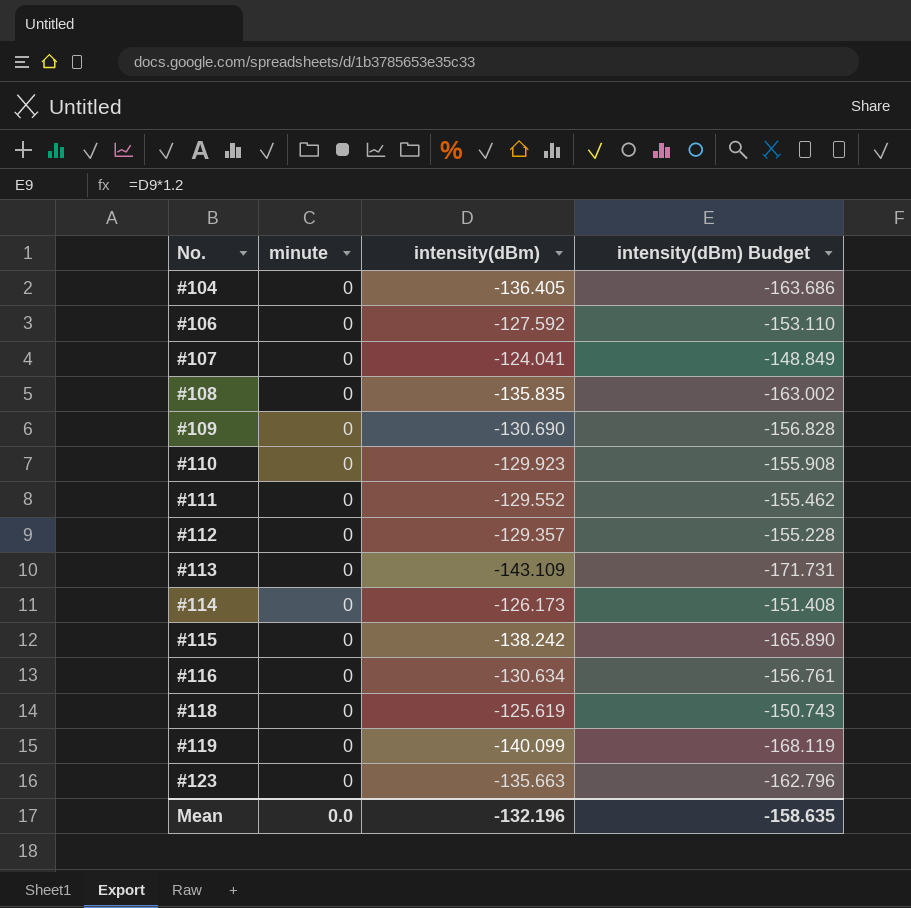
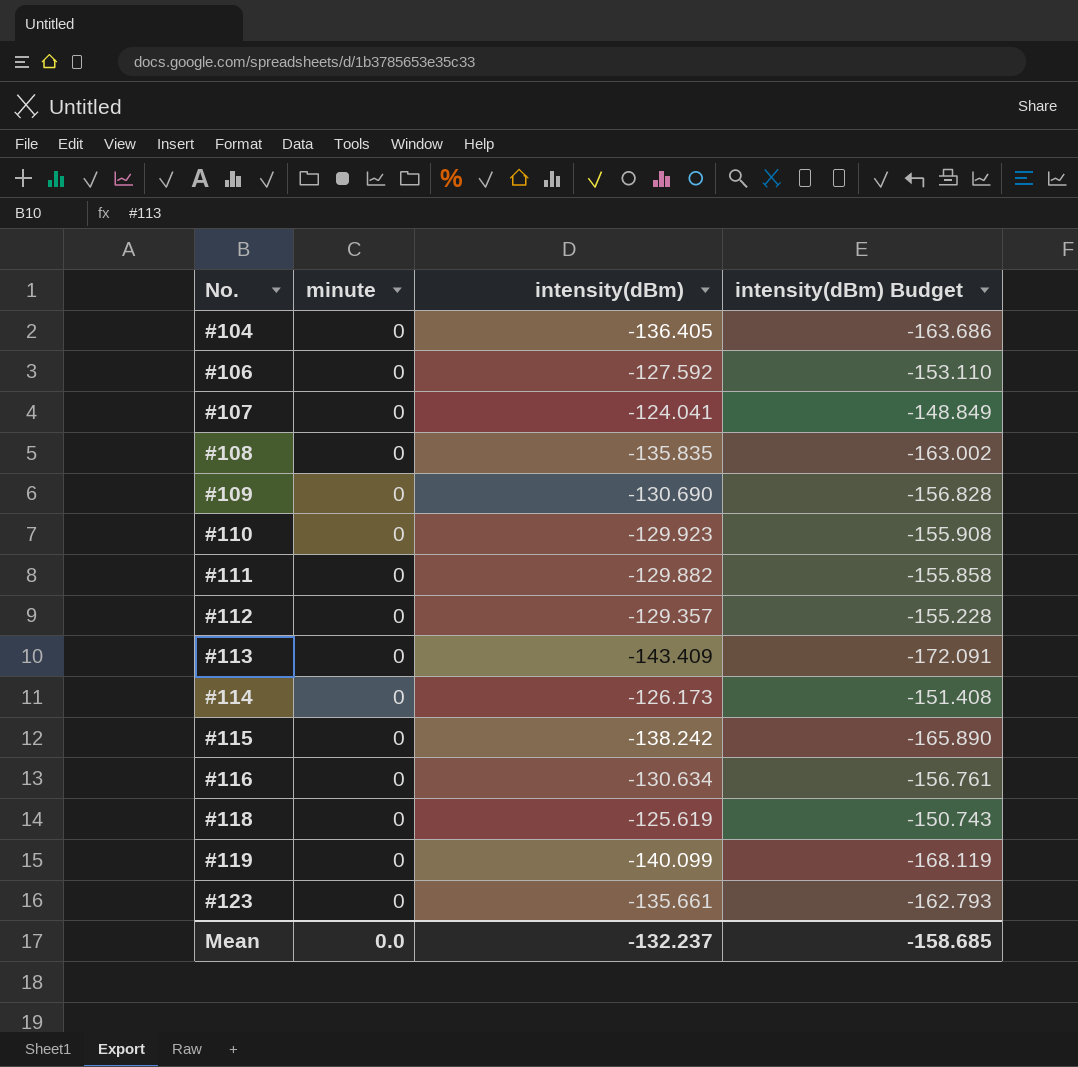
#111 | intensity(dBm): -129.552 -> -129.882
#111 | intensity(dBm) Budget: -155.462 -> -155.858
#113 | intensity(dBm): -143.109 -> -143.409
#113 | intensity(dBm) Budget: -171.731 -> -172.091
#123 | intensity(dBm): -135.663 -> -135.661
#123 | intensity(dBm) Budget: -162.796 -> -162.793
Mean | intensity(dBm): -132.196 -> -132.237
Mean | intensity(dBm) Budget: -158.635 -> -158.685

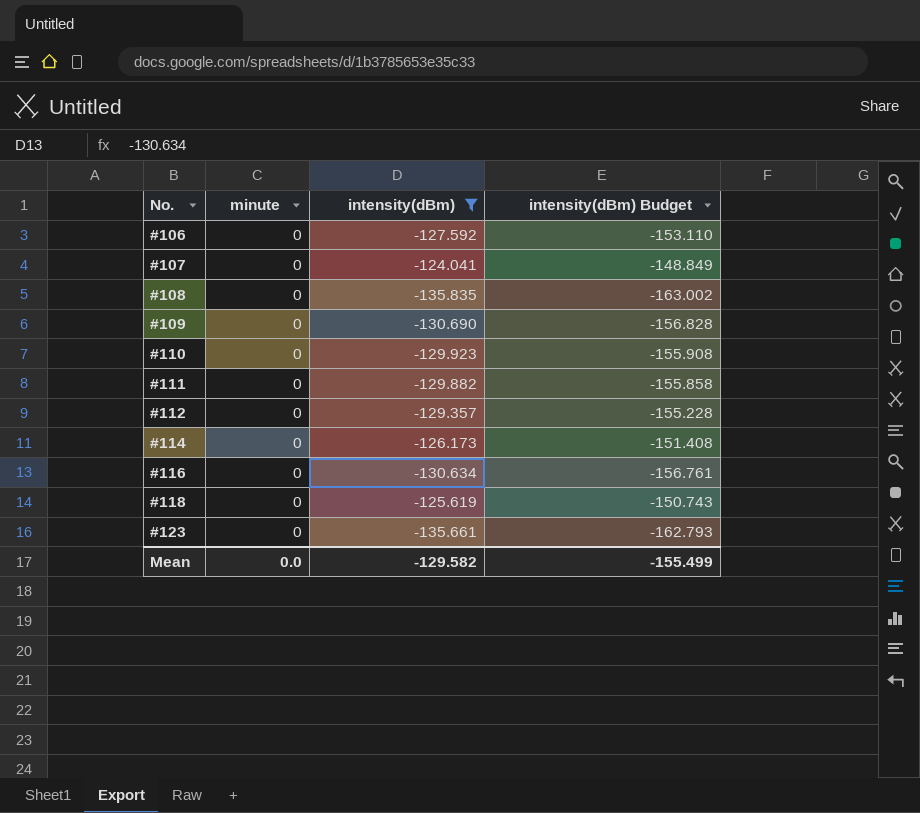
filter: none -> intensity(dBm) >= -135.835
Mean | intensity(dBm): -132.237 -> -129.582
Mean | intensity(dBm) Budget: -158.685 -> -155.499

